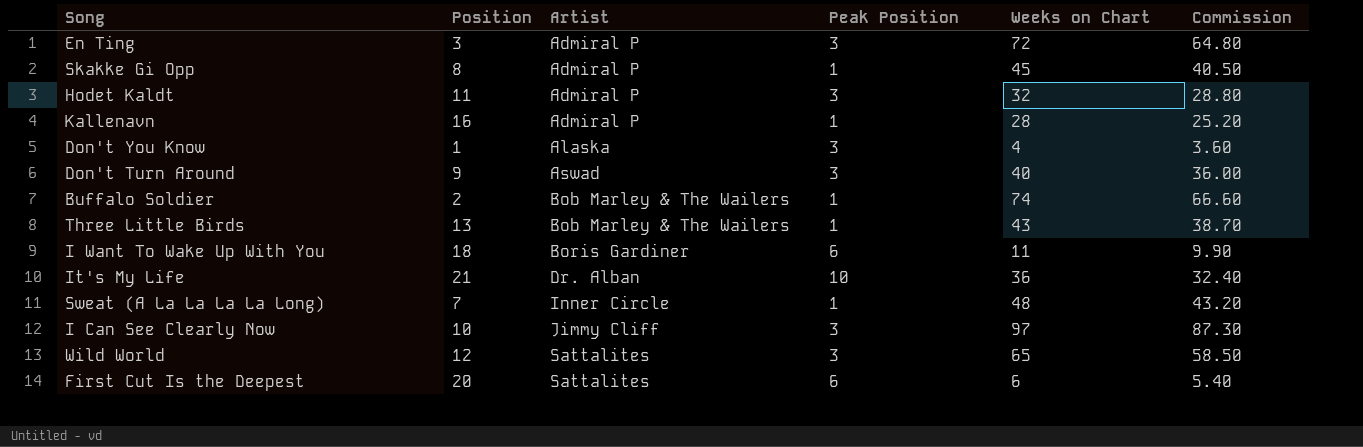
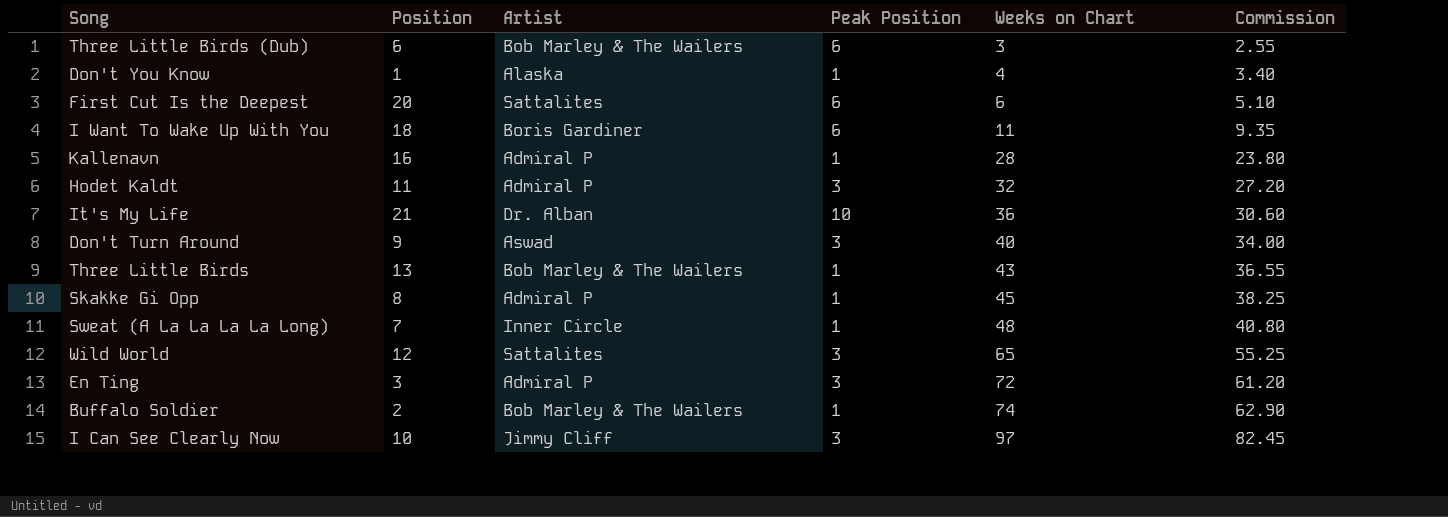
row order: Artist ascending -> Weeks on Chart ascending
column Commission | formula: [Weeks on Chart] * 0.9 -> [Weeks on Chart] * 0.85
row Three Little Birds (Dub): none -> 6 | Bob Marley & The Wailers | 6 | 3 | 2.55
Don't You Know | Peak Position: 3 -> 1

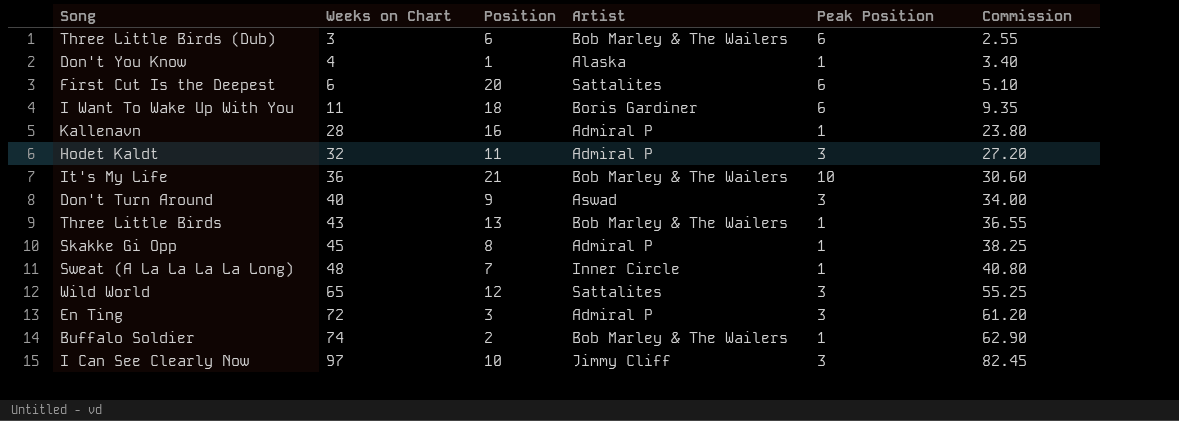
column Weeks on Chart | position: 5 -> 2
It's My Life | Artist: Dr. Alban -> Bob Marley & The Wailers

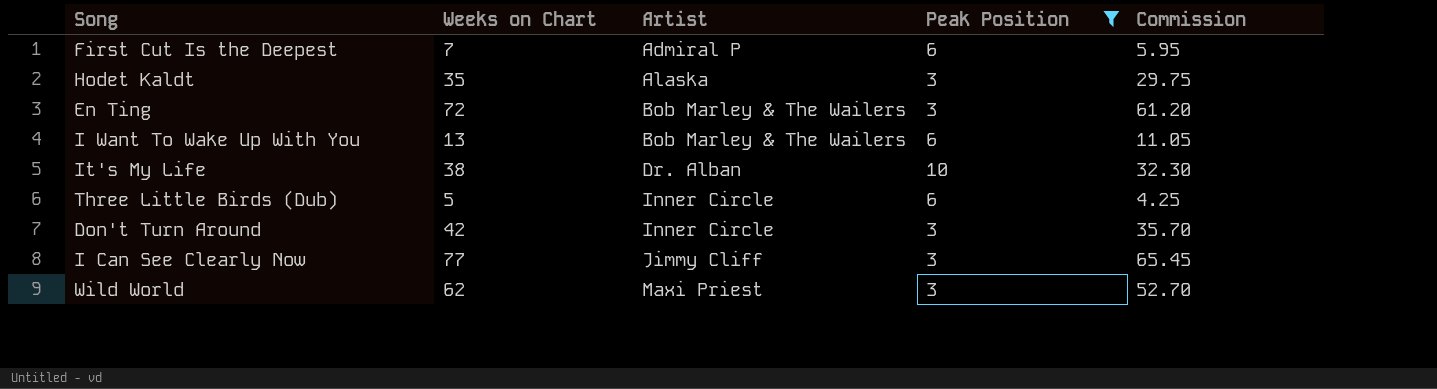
filter: none -> Peak Position != 1
row order: Weeks on Chart ascending -> Artist ascending
column Position | position: 3 -> none
First Cut Is the Deepest | Weeks on Chart: 6 -> 7
First Cut Is the Deepest | Artist: Sattalites -> Admiral P
First Cut Is the Deepest | Commission: 5.10 -> 5.95
Hodet Kaldt | Weeks on Chart: 32 -> 35
Hodet Kaldt | Artist: Admiral P -> Alaska
Hodet Kaldt | Commission: 27.20 -> 29.75
En Ting | Artist: Admiral P -> Bob Marley & The Wailers
I Want To Wake Up With You | Weeks on Chart: 11 -> 13
I Want To Wake Up With You | Artist: Boris Gardiner -> Bob Marley & The Wailers
I Want To Wake Up With You | Commission: 9.35 -> 11.05
It's My Life | Weeks on Chart: 36 -> 38
It's My Life | Artist: Bob Marley & The Wailers -> Dr. Alban
It's My Life | Commission: 30.60 -> 32.30
Three Little Birds (Dub) | Weeks on Chart: 3 -> 5
Three Little Birds (Dub) | Artist: Bob Marley & The Wailers -> Inner Circle
Three Little Birds (Dub) | Commission: 2.55 -> 4.25
Don't Turn Around | Weeks on Chart: 40 -> 42
Don't Turn Around | Artist: Aswad -> Inner Circle
Don't Turn Around | Commission: 34.00 -> 35.70
I Can See Clearly Now | Weeks on Chart: 97 -> 77
I Can See Clearly Now | Commission: 82.45 -> 65.45
Wild World | Weeks on Chart: 65 -> 62
Wild World | Artist: Sattalites -> Maxi Priest
Wild World | Commission: 55.25 -> 52.70

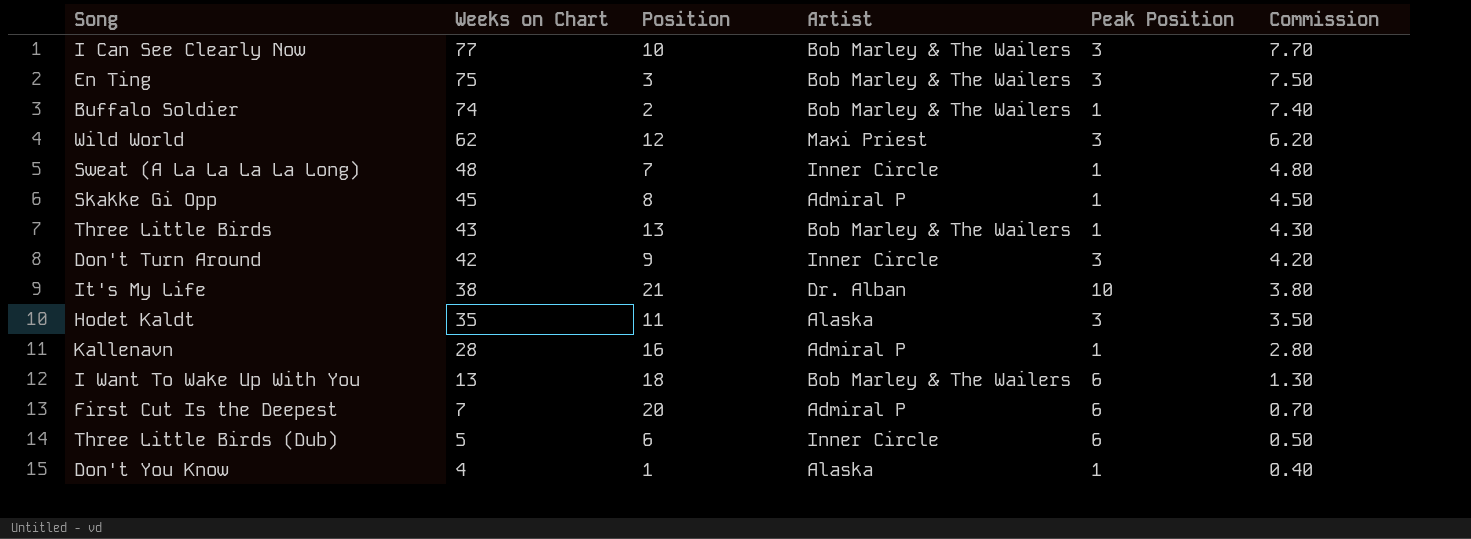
filter: Peak Position != 1 -> none
row order: Artist ascending -> Weeks on Chart descending
column Position | position: none -> 3
column Commission | formula: [Weeks on Chart] * 0.85 -> [Weeks on Chart] * 0.1
I Can See Clearly Now | Artist: Jimmy Cliff -> Bob Marley & The Wailers
En Ting | Weeks on Chart: 72 -> 75

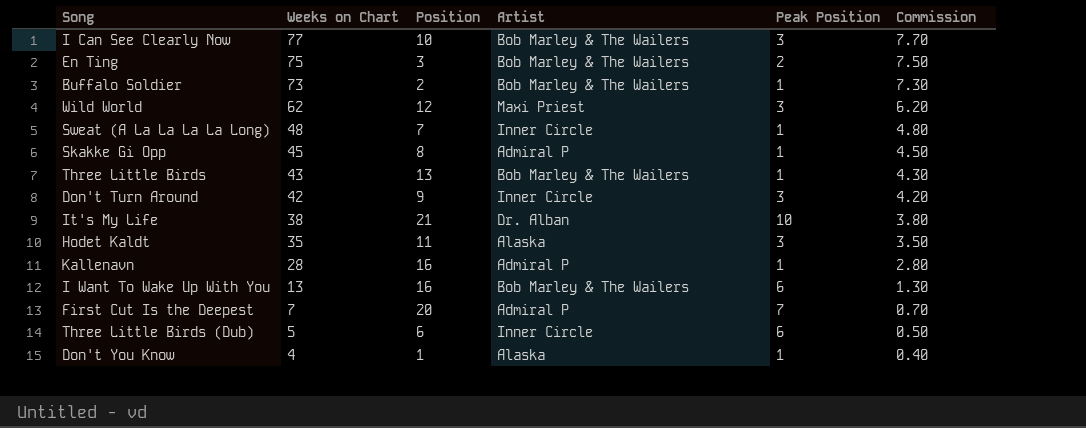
En Ting | Peak Position: 3 -> 2
Buffalo Soldier | Weeks on Chart: 74 -> 73
Buffalo Soldier | Commission: 7.40 -> 7.30
I Want To Wake Up With You | Position: 18 -> 16
First Cut Is the Deepest | Peak Position: 6 -> 7

